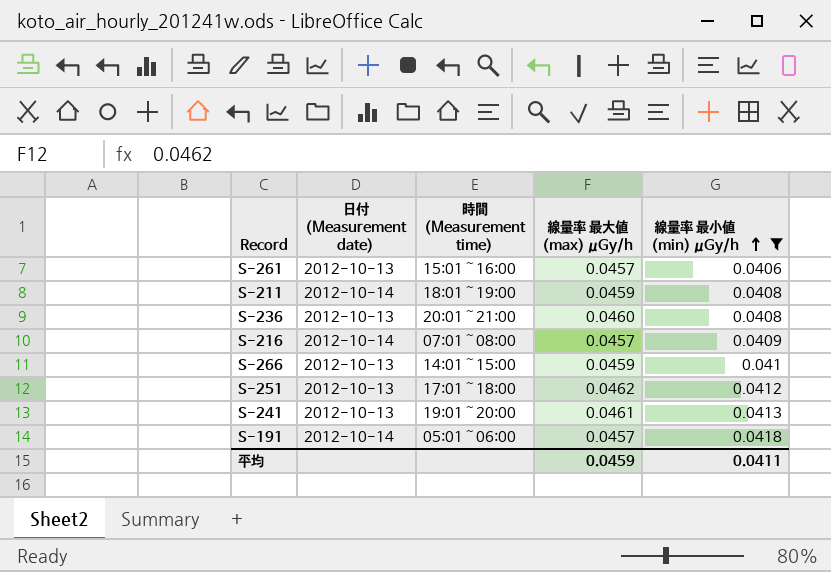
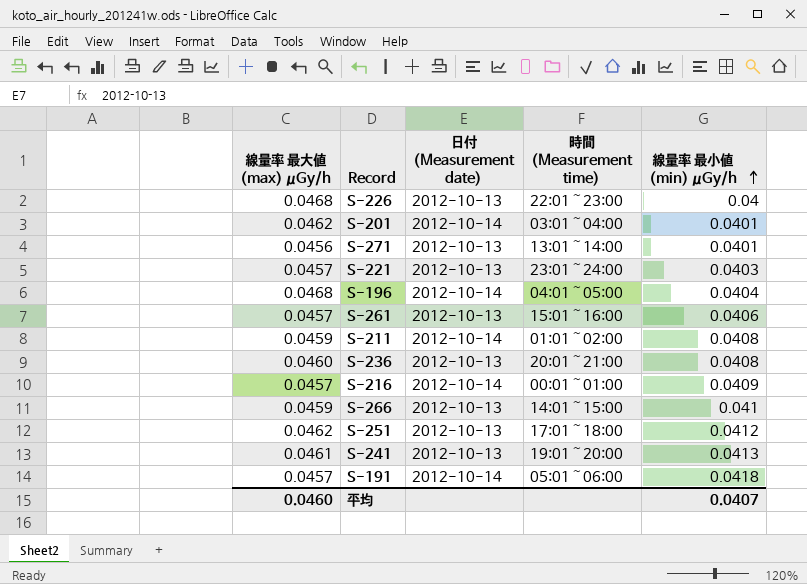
filter: 線量率 最小値 (min) μGy/h >= 0.0406 -> none
column 線量率 最大値 (max) μGy/h | position: 4 -> 1
S-211 | 時間 (Measurement time): 18:01～19:00 -> 01:01～02:00
S-216 | 時間 (Measurement time): 07:01～08:00 -> 00:01～01:00
平均 | 線量率 最大値 (max) μGy/h: 0.0459 -> 0.0460
平均 | 線量率 最小値 (min) μGy/h: 0.0411 -> 0.0407

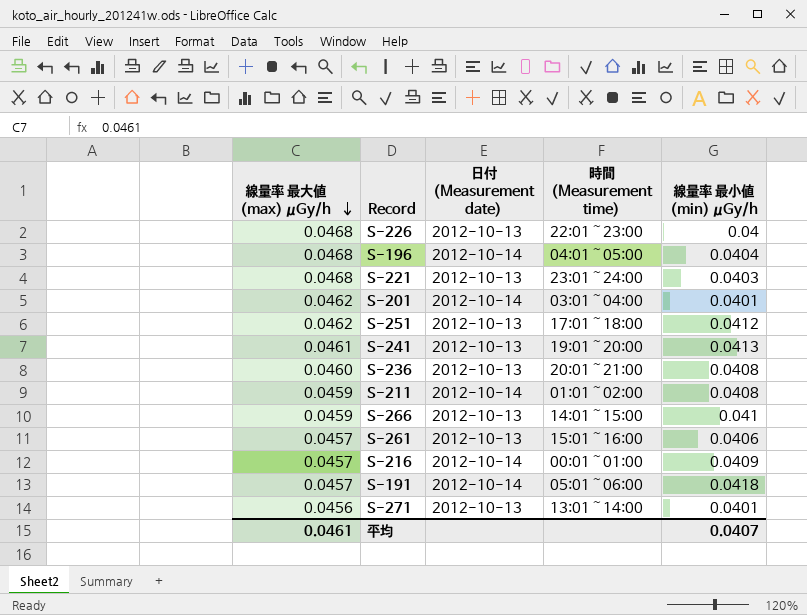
row order: 線量率 最小値 (min) μGy/h ascending -> 線量率 最大値 (max) μGy/h descending
S-221 | 線量率 最大値 (max) μGy/h: 0.0457 -> 0.0468
平均 | 線量率 最大値 (max) μGy/h: 0.0460 -> 0.0461

